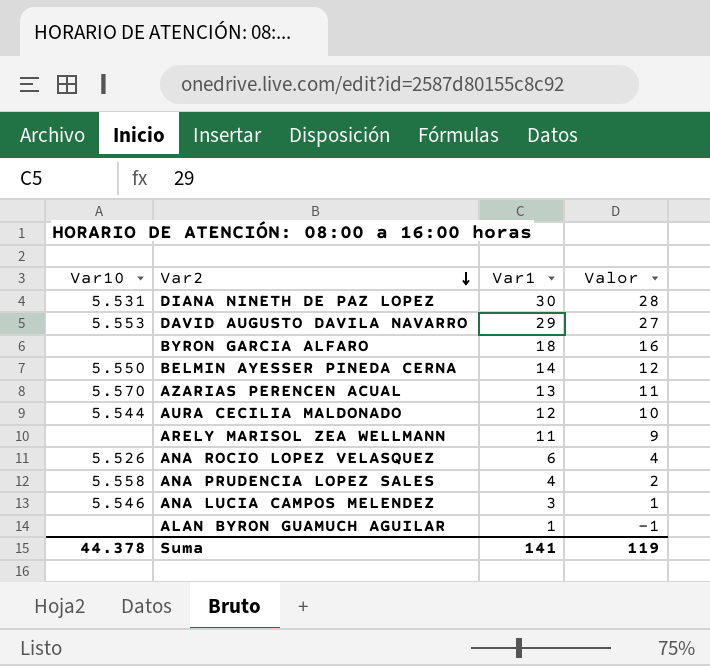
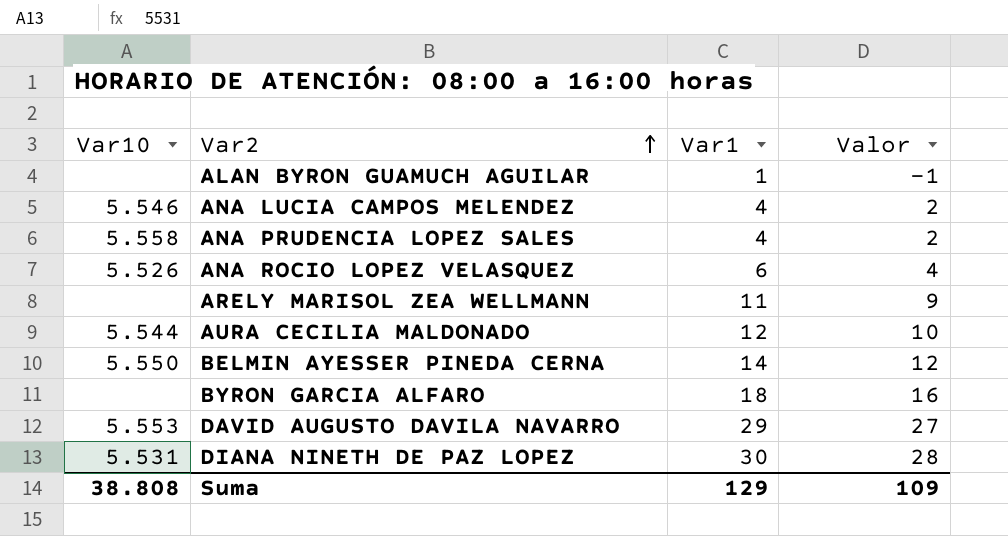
row order: Var2 descending -> Var2 ascending
row AZARIAS PERENCEN ACUAL: 5.570 | 13 | 11 -> none
ANA LUCIA CAMPOS MELENDEZ | Var1: 3 -> 4
ANA LUCIA CAMPOS MELENDEZ | Valor: 1 -> 2
Suma | Var10: 44.378 -> 38.808
Suma | Var1: 141 -> 129
Suma | Valor: 119 -> 109

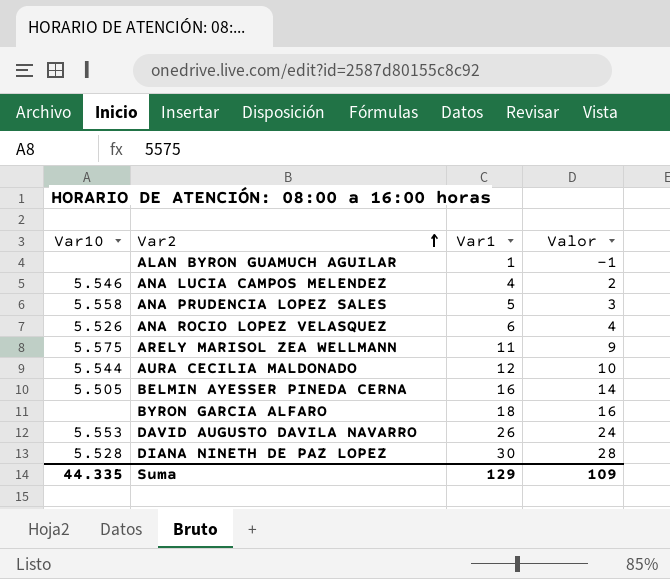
ANA PRUDENCIA LOPEZ SALES | Var1: 4 -> 5
ANA PRUDENCIA LOPEZ SALES | Valor: 2 -> 3
ARELY MARISOL ZEA WELLMANN | Var10: none -> 5.575
BELMIN AYESSER PINEDA CERNA | Var10: 5.550 -> 5.505
BELMIN AYESSER PINEDA CERNA | Var1: 14 -> 16
BELMIN AYESSER PINEDA CERNA | Valor: 12 -> 14
DAVID AUGUSTO DAVILA NAVARRO | Var1: 29 -> 26
DAVID AUGUSTO DAVILA NAVARRO | Valor: 27 -> 24
DIANA NINETH DE PAZ LOPEZ | Var10: 5.531 -> 5.528
Suma | Var10: 38.808 -> 44.335

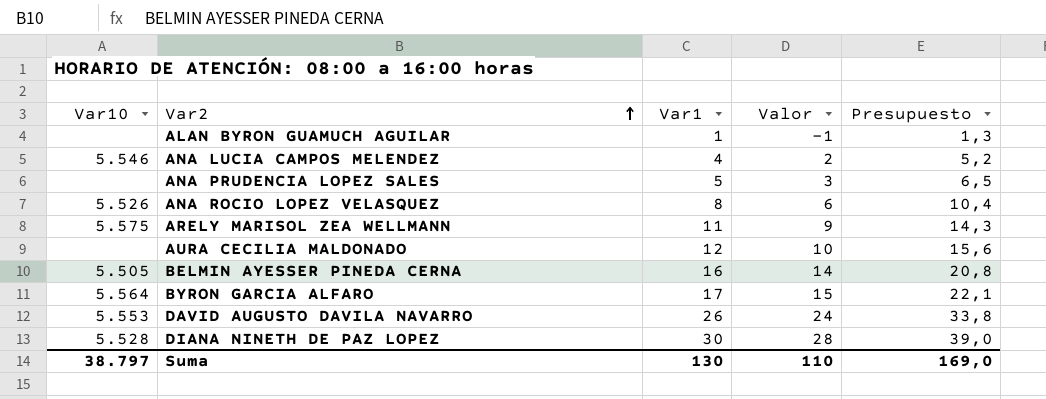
column Presupuesto | formula: none -> [Var1] * 1,3
ANA PRUDENCIA LOPEZ SALES | Var10: 5.558 -> none
ANA ROCIO LOPEZ VELASQUEZ | Var1: 6 -> 8
ANA ROCIO LOPEZ VELASQUEZ | Valor: 4 -> 6
AURA CECILIA MALDONADO | Var10: 5.544 -> none
BYRON GARCIA ALFARO | Var10: none -> 5.564
BYRON GARCIA ALFARO | Var1: 18 -> 17
BYRON GARCIA ALFARO | Valor: 16 -> 15
Suma | Var10: 44.335 -> 38.797
Suma | Var1: 129 -> 130
Suma | Valor: 109 -> 110

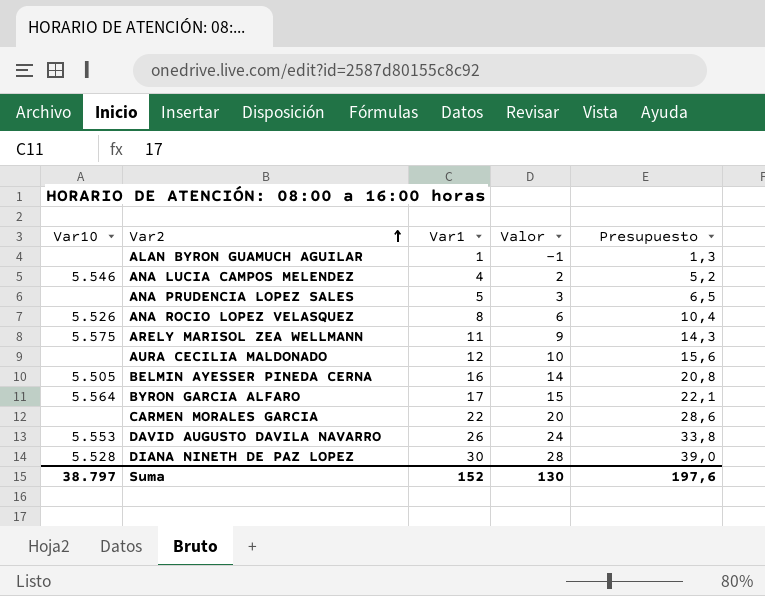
row CARMEN MORALES GARCIA: none -> none | 22 | 20 | 28,6
Suma | Var1: 130 -> 152
Suma | Valor: 110 -> 130
Suma | Presupuesto: 169,0 -> 197,6

